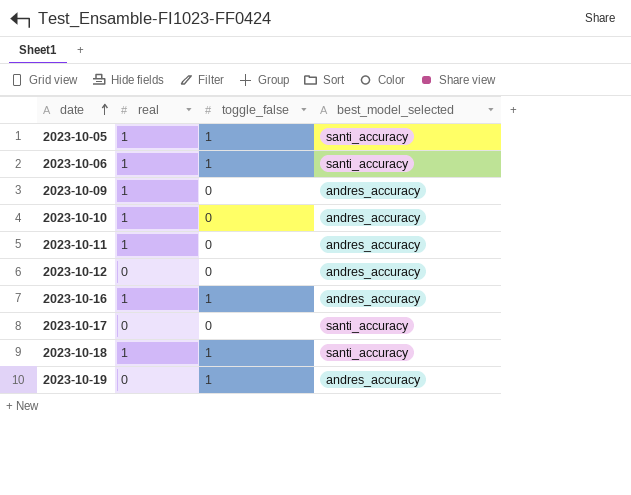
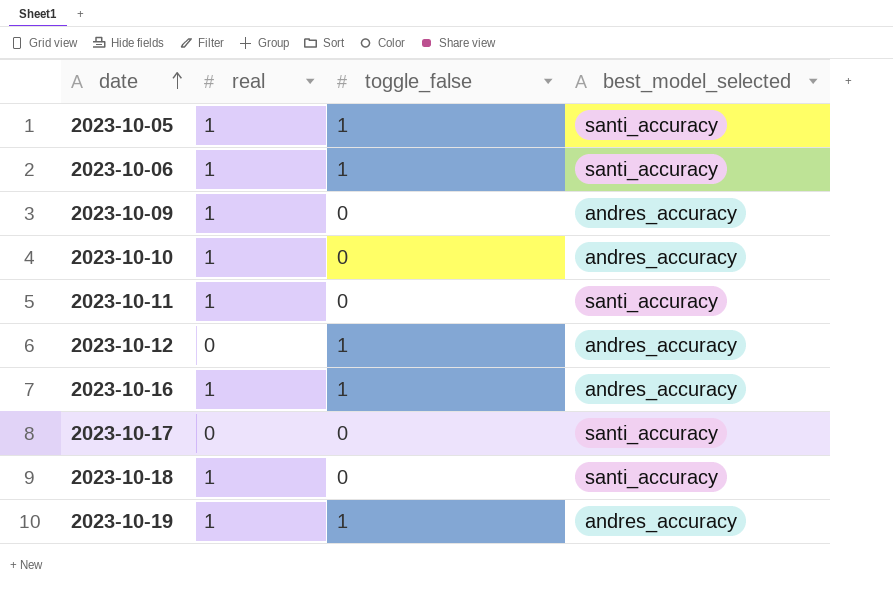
2023-10-11 | best_model_selected: andres_accuracy -> santi_accuracy
2023-10-12 | toggle_false: 0 -> 1
2023-10-18 | toggle_false: 1 -> 0
2023-10-19 | real: 0 -> 1

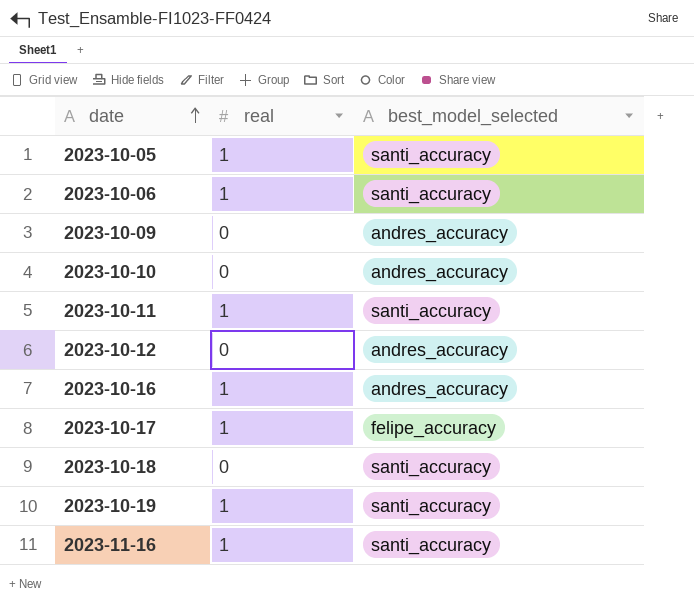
column toggle_false | position: 3 -> none
2023-10-09 | real: 1 -> 0
2023-10-10 | real: 1 -> 0
2023-10-17 | real: 0 -> 1
2023-10-17 | best_model_selected: santi_accuracy -> felipe_accuracy
2023-10-18 | real: 1 -> 0
2023-10-19 | best_model_selected: andres_accuracy -> santi_accuracy
row 2023-11-16: none -> 1 | santi_accuracy

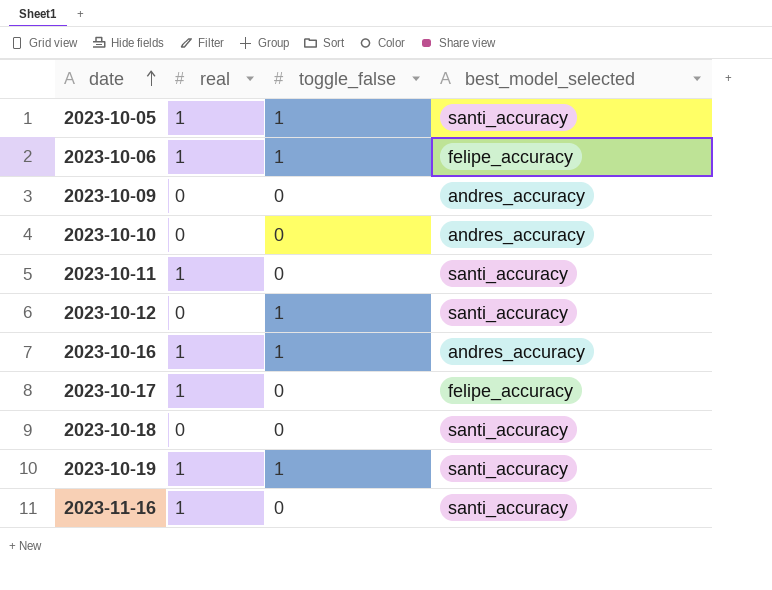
column toggle_false | position: none -> 3
2023-10-06 | best_model_selected: santi_accuracy -> felipe_accuracy
2023-10-12 | best_model_selected: andres_accuracy -> santi_accuracy

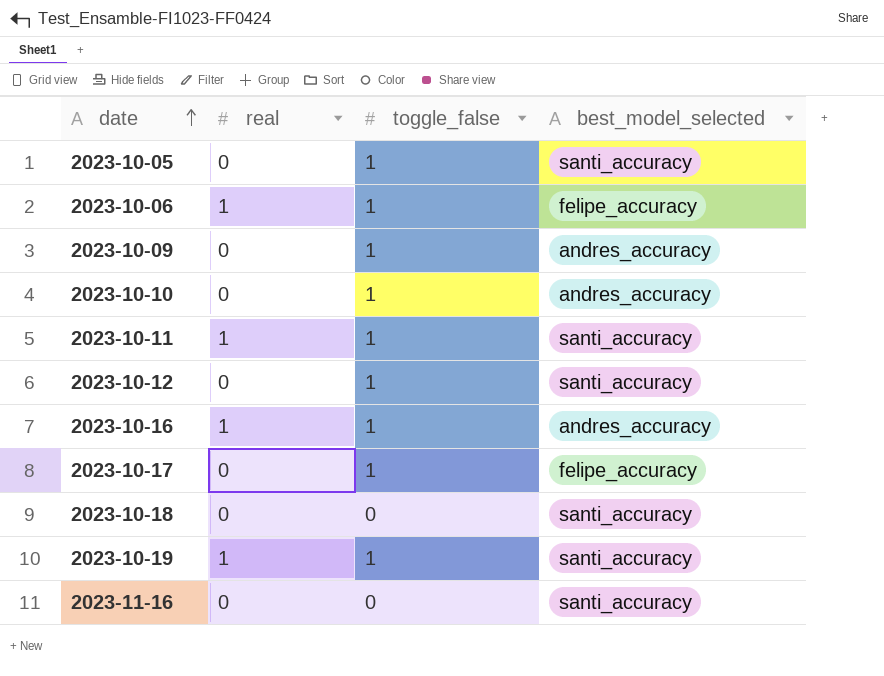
2023-10-05 | real: 1 -> 0
2023-10-09 | toggle_false: 0 -> 1
2023-10-10 | toggle_false: 0 -> 1
2023-10-11 | toggle_false: 0 -> 1
2023-10-17 | real: 1 -> 0
2023-10-17 | toggle_false: 0 -> 1
2023-11-16 | real: 1 -> 0

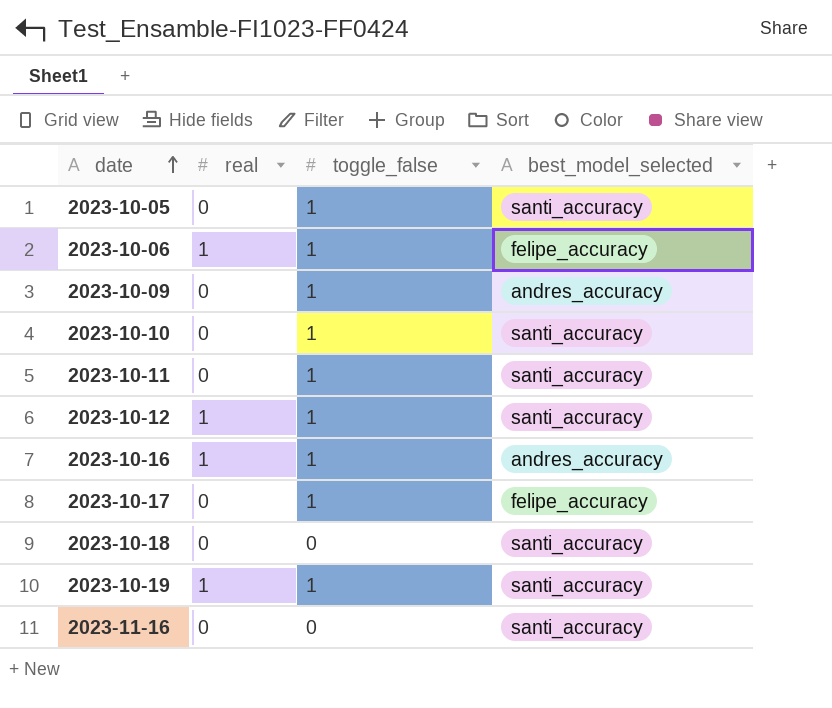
2023-10-10 | best_model_selected: andres_accuracy -> santi_accuracy
2023-10-11 | real: 1 -> 0
2023-10-12 | real: 0 -> 1

